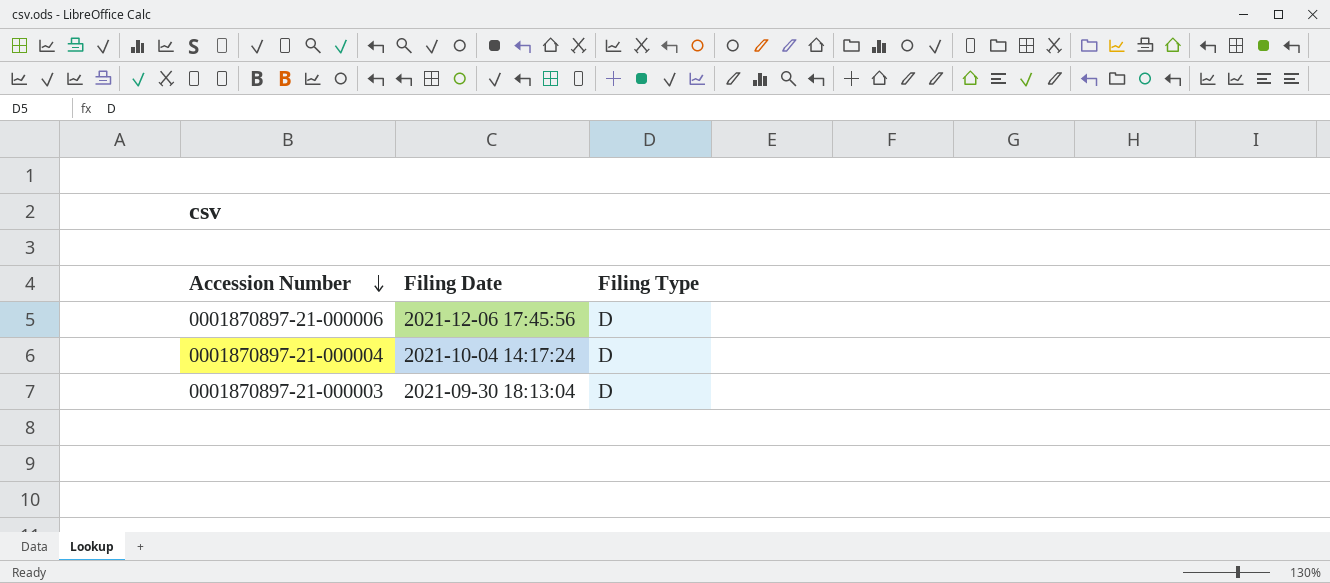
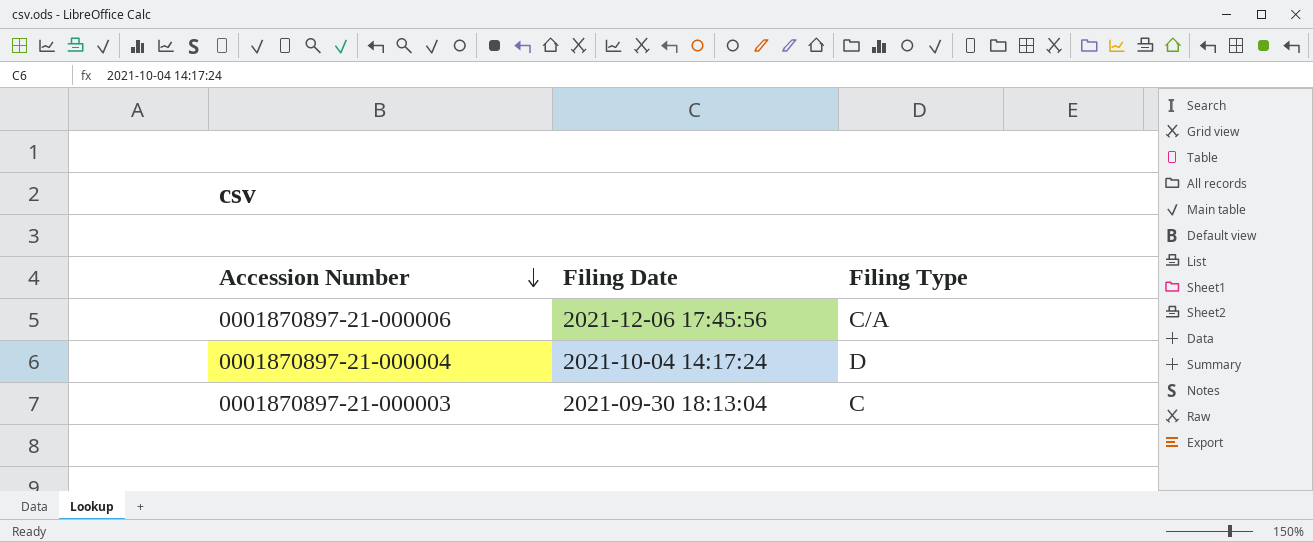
0001870897-21-000006 | Filing Type: D -> C/A
0001870897-21-000003 | Filing Type: D -> C

